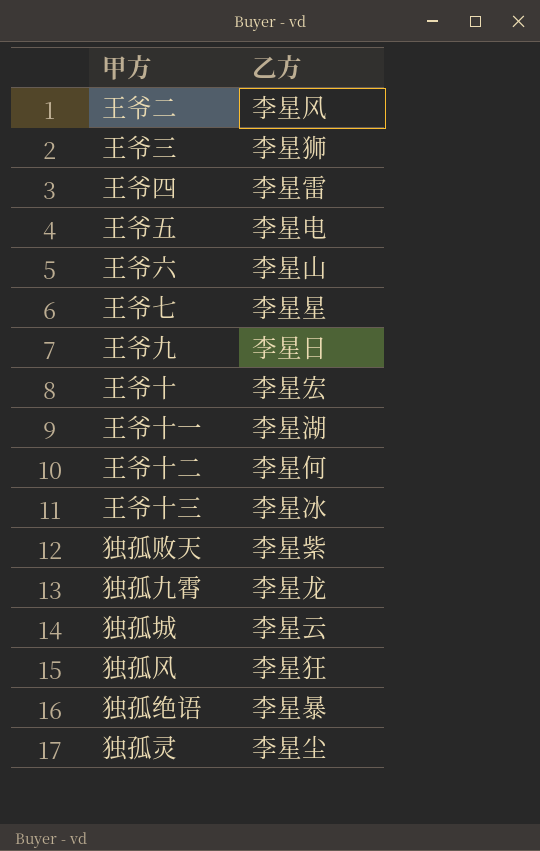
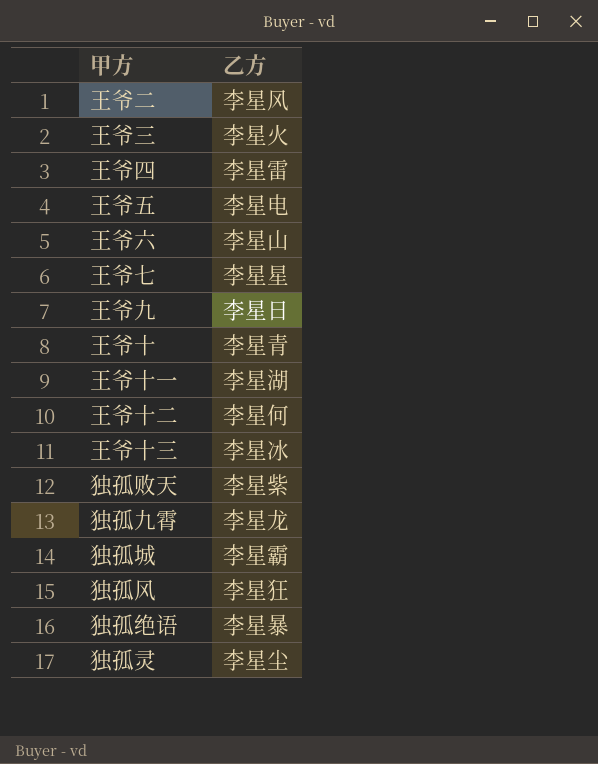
王爷三 | 乙方: 李星狮 -> 李星火
王爷十 | 乙方: 李星宏 -> 李星青
独孤城 | 乙方: 李星云 -> 李星霸

